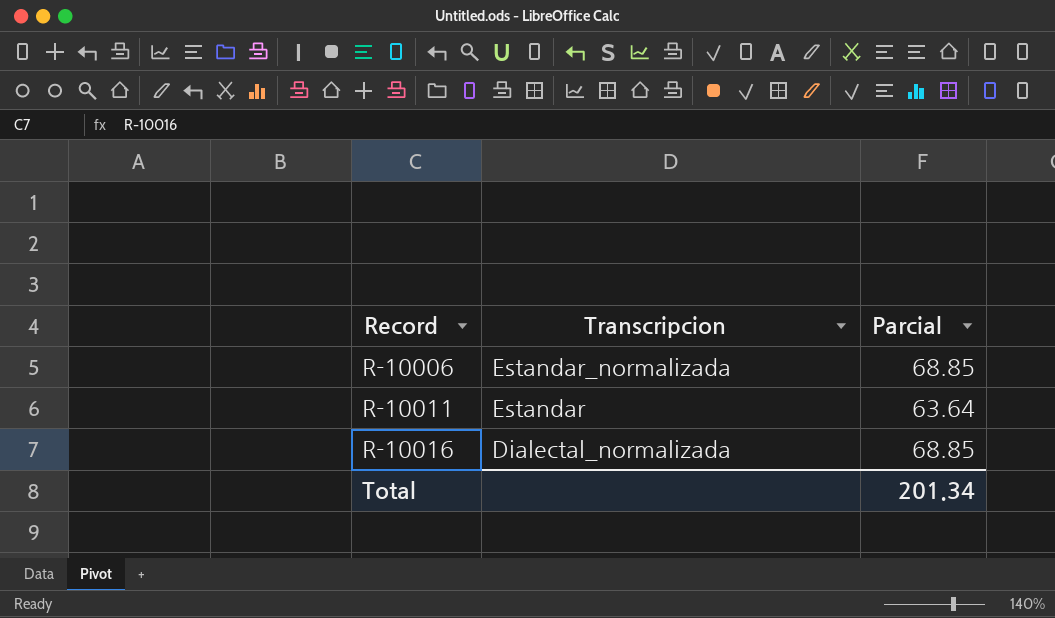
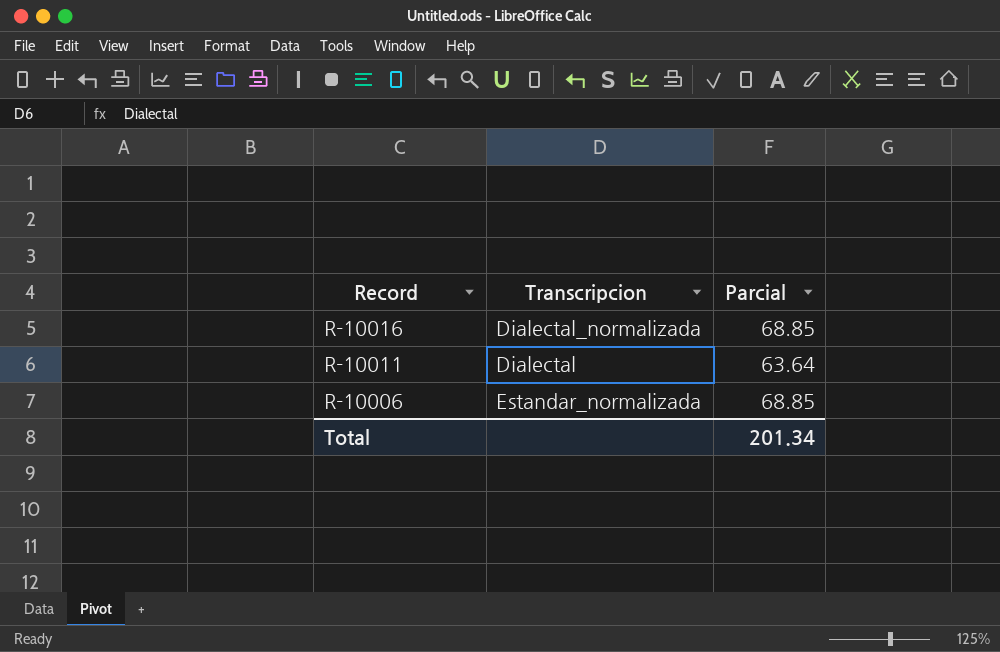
row order: Record ascending -> Record descending
R-10011 | Transcripcion: Estandar -> Dialectal

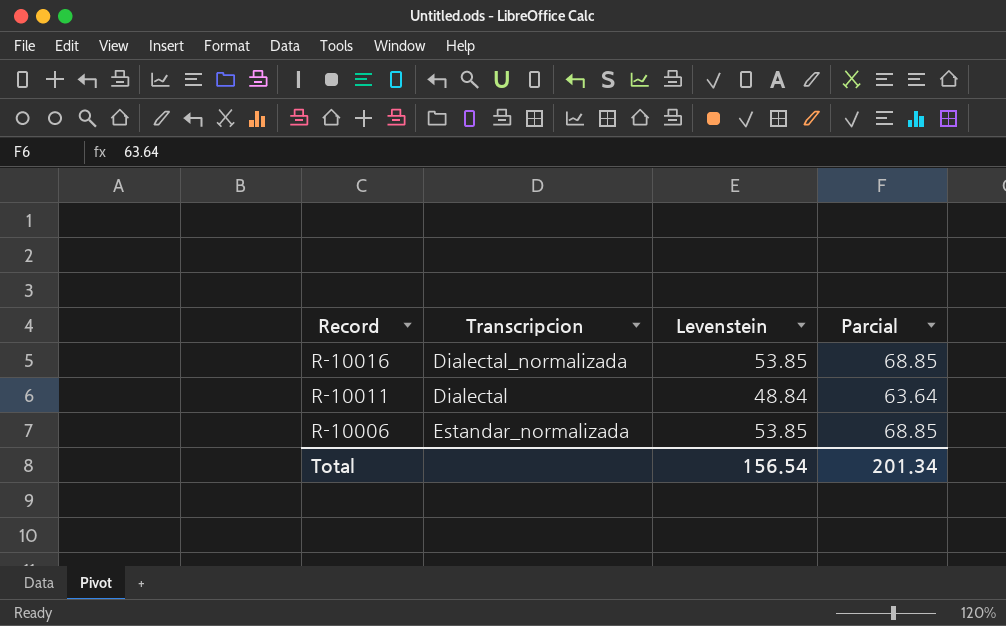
column Levenstein | position: none -> 3

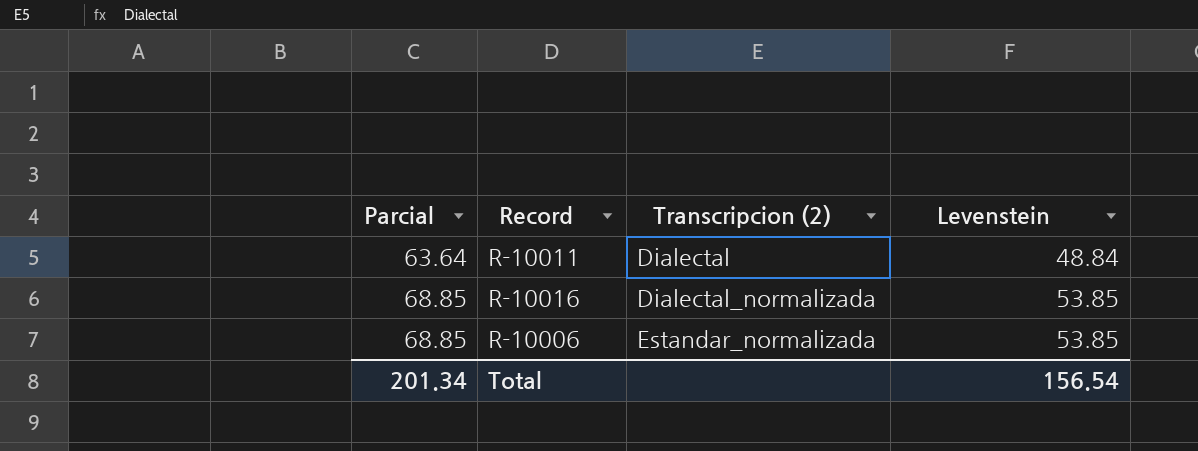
row order: Record descending -> Parcial ascending
column Parcial | position: 4 -> 1
column name: Transcripcion -> Transcripcion (2)

